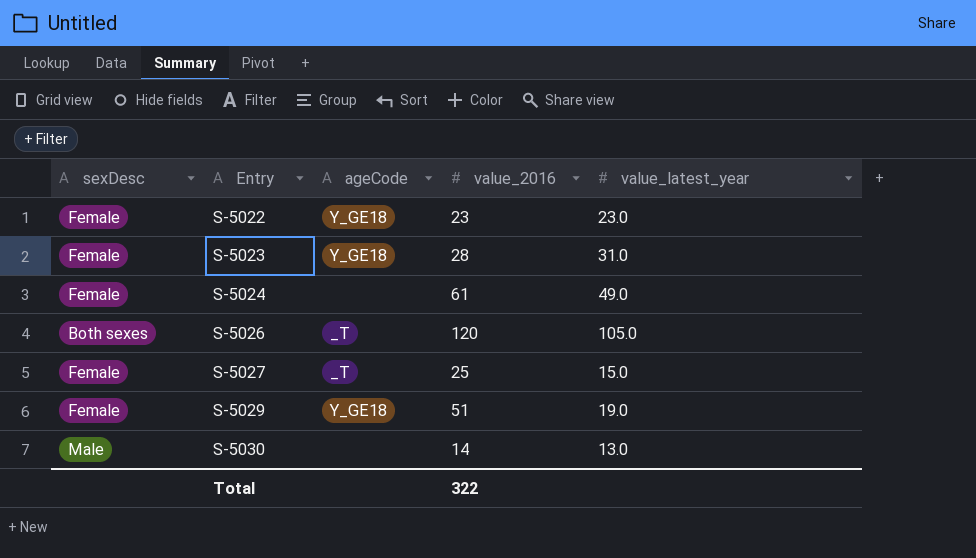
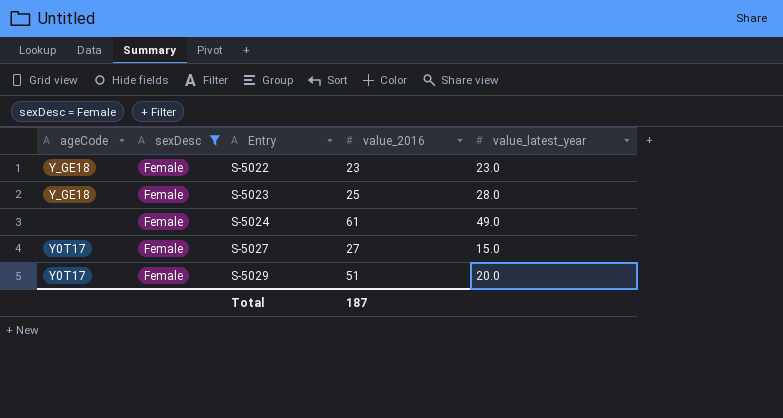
filter: none -> sexDesc = Female
column ageCode | position: 3 -> 1
S-5023 | value_2016: 28 -> 25
S-5023 | value_latest_year: 31.0 -> 28.0
S-5027 | ageCode: _T -> Y0T17
S-5027 | value_2016: 25 -> 27
S-5029 | ageCode: Y_GE18 -> Y0T17
S-5029 | value_latest_year: 19.0 -> 20.0
Total | value_2016: 322 -> 187

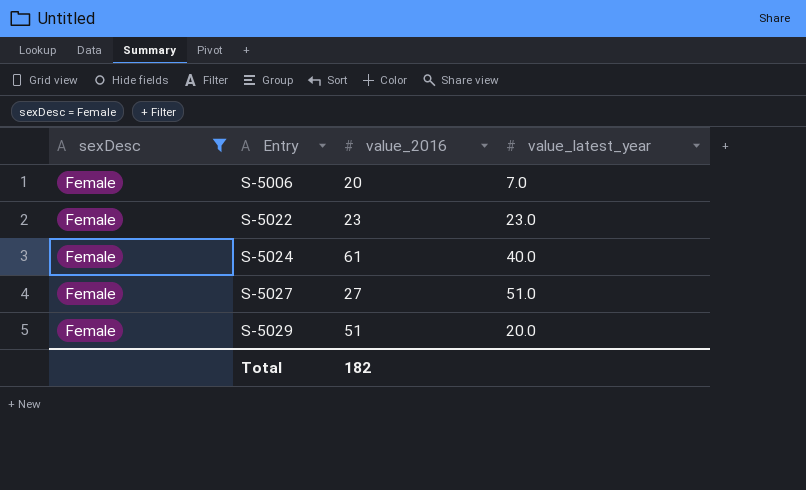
column ageCode | position: 1 -> none
row S-5023: Y_GE18 | Female | 25 | 28.0 -> none
row S-5006: none -> Female | 20 | 7.0
S-5024 | value_latest_year: 49.0 -> 40.0
S-5027 | value_latest_year: 15.0 -> 51.0
Total | value_2016: 187 -> 182

